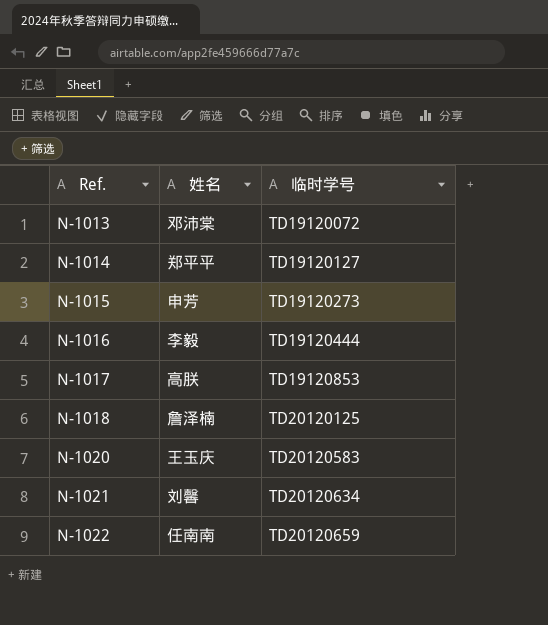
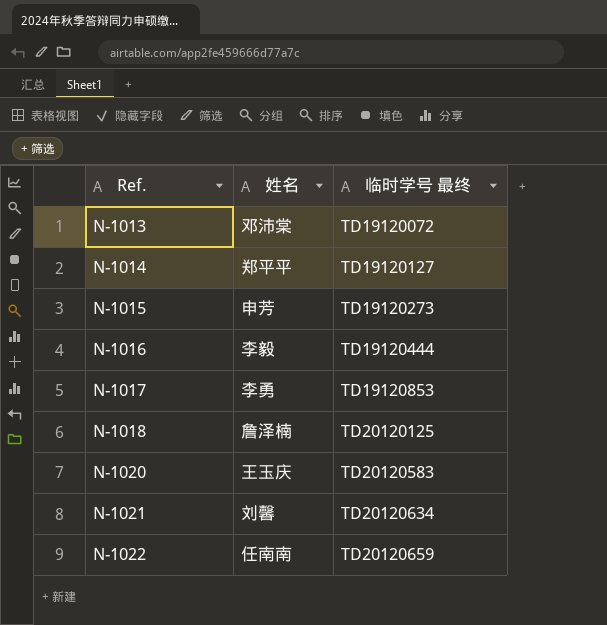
column name: 临时学号 -> 临时学号 最终
N-1017 | 姓名: 高朕 -> 李勇

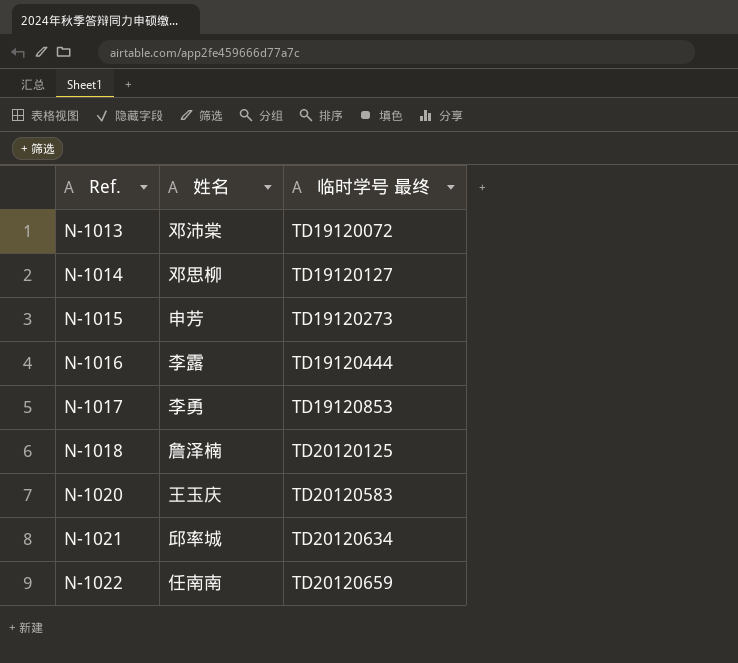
N-1014 | 姓名: 郑平平 -> 邓思柳
N-1016 | 姓名: 李毅 -> 李露
N-1021 | 姓名: 刘馨 -> 邱率城

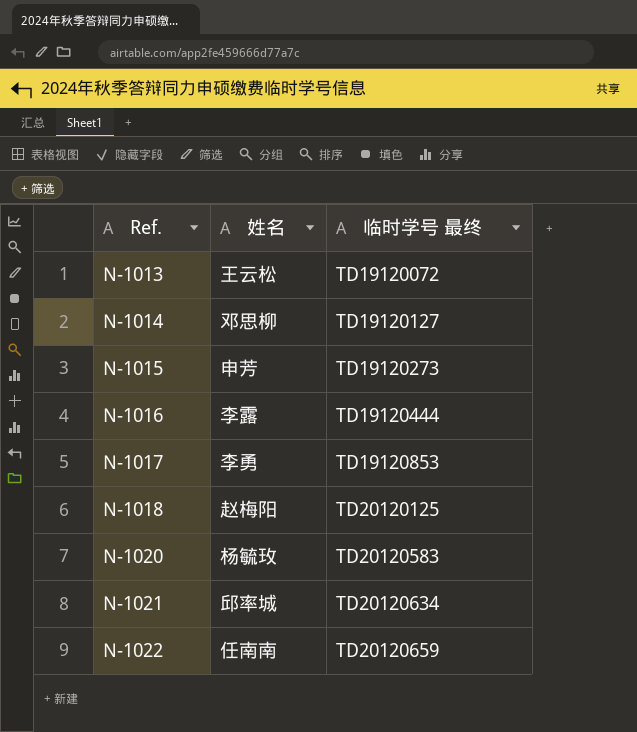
N-1013 | 姓名: 邓沛棠 -> 王云松
N-1018 | 姓名: 詹泽楠 -> 赵梅阳
N-1020 | 姓名: 王玉庆 -> 杨毓玫

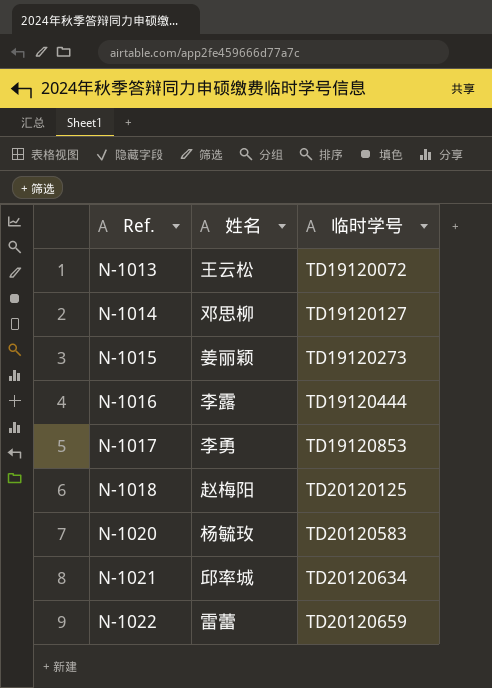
column name: 临时学号 最终 -> 临时学号
N-1015 | 姓名: 申芳 -> 姜丽颖
N-1022 | 姓名: 任南南 -> 雷蕾

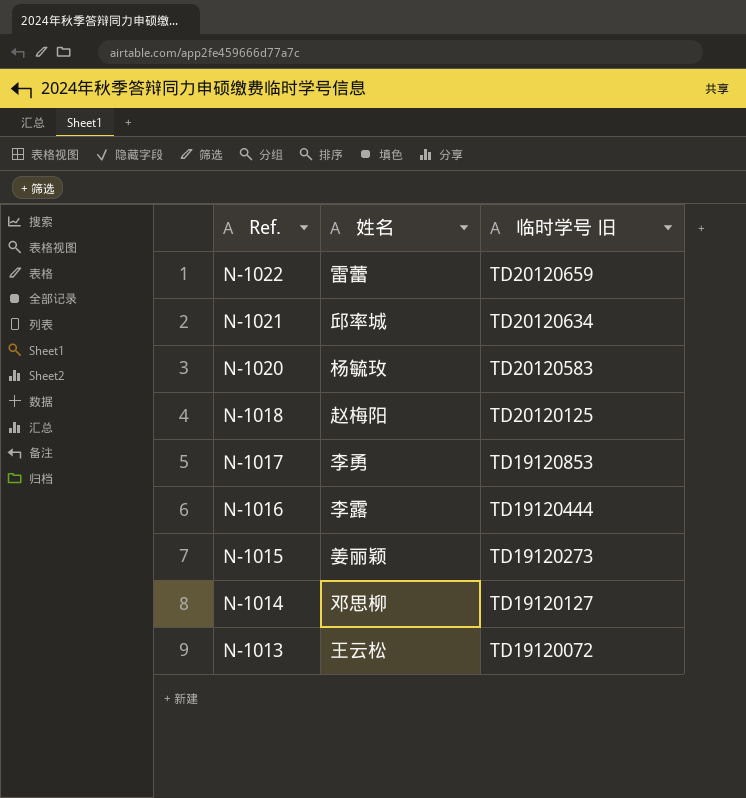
row order: Ref. ascending -> Ref. descending
column name: 临时学号 -> 临时学号 旧

